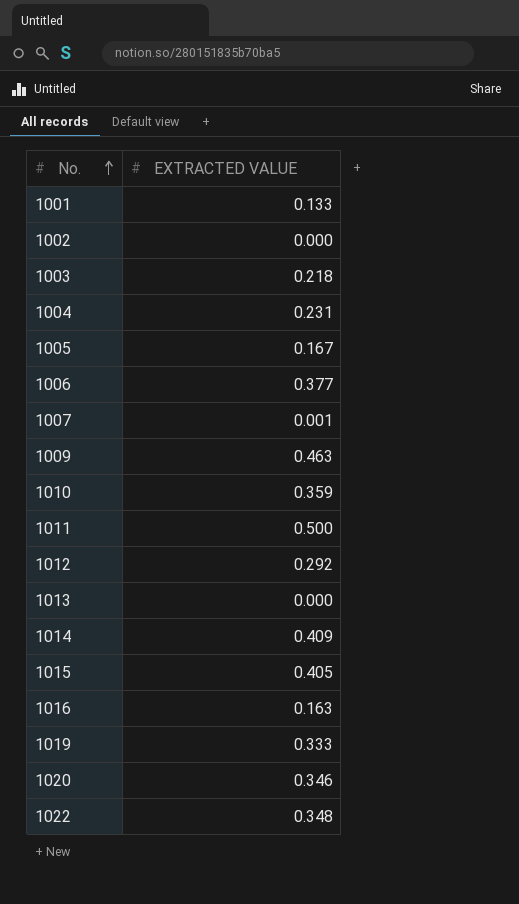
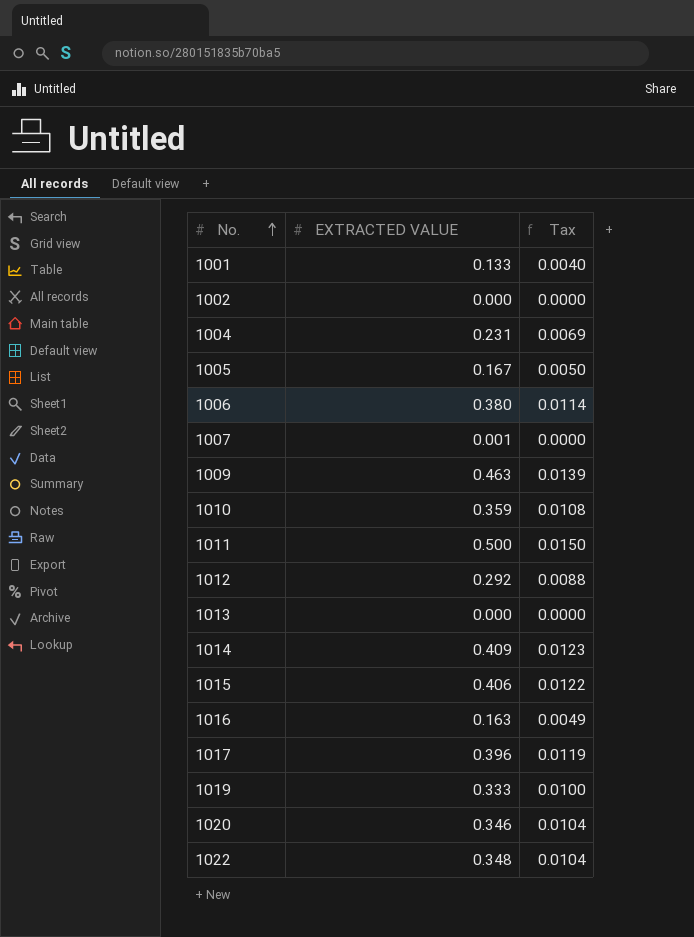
column Tax | formula: none -> [EXTRACTED VALUE] * 0.03
row 1003: 0.218 -> none
1006 | EXTRACTED VALUE: 0.377 -> 0.380
1015 | EXTRACTED VALUE: 0.405 -> 0.406
row 1017: none -> 0.396 | 0.0119

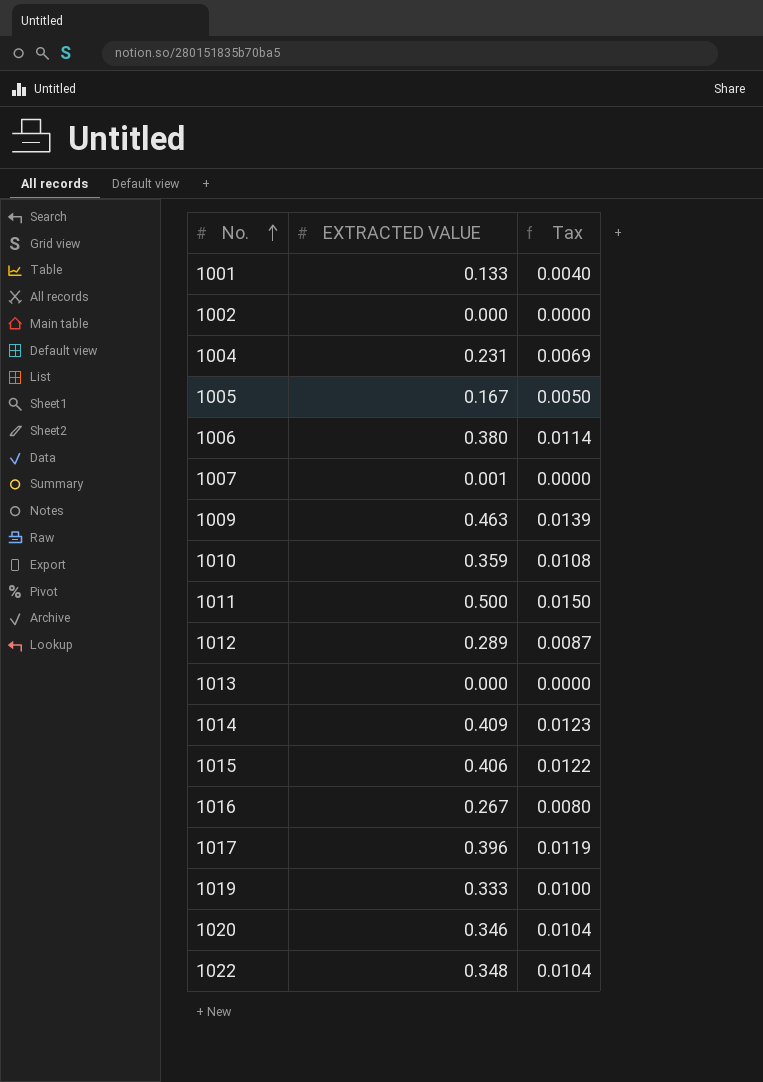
1012 | EXTRACTED VALUE: 0.292 -> 0.289
1012 | Tax: 0.0088 -> 0.0087
1016 | EXTRACTED VALUE: 0.163 -> 0.267
1016 | Tax: 0.0049 -> 0.0080

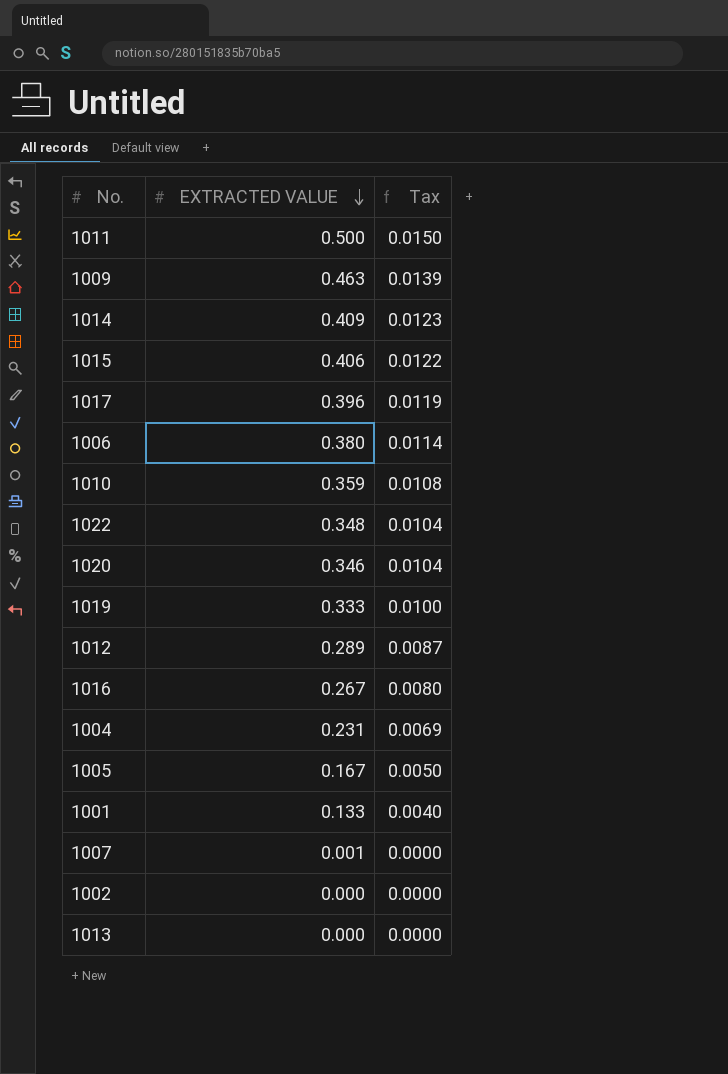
row order: No. ascending -> EXTRACTED VALUE descending

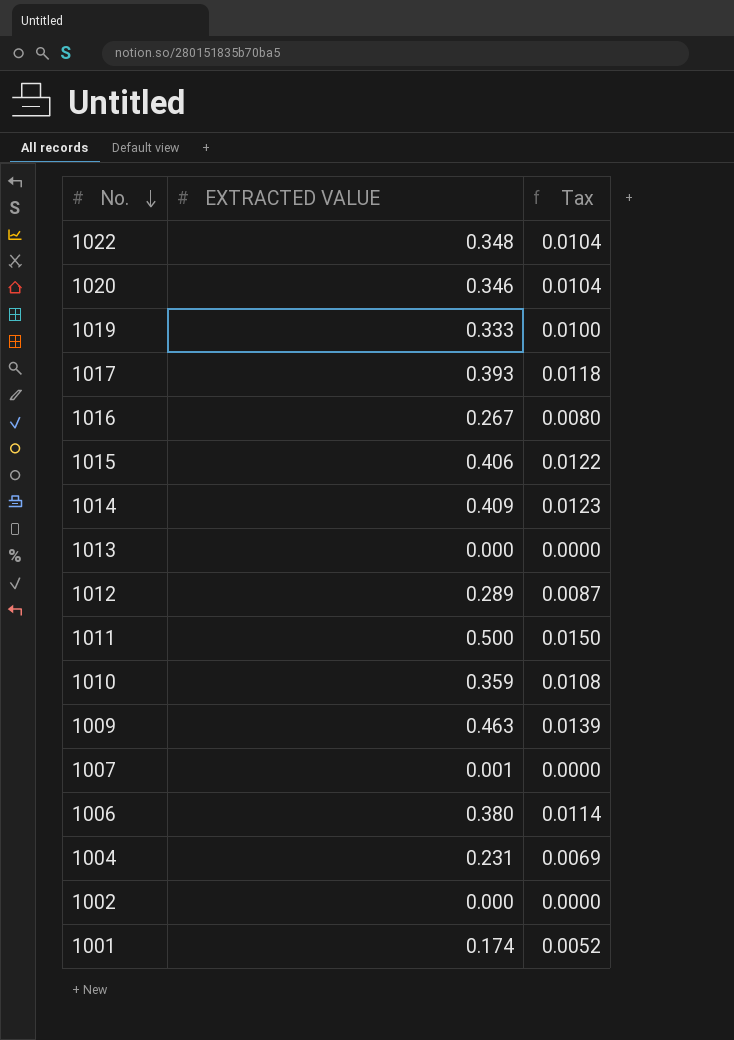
row order: EXTRACTED VALUE descending -> No. descending
row 1005: 0.167 | 0.0050 -> none
1017 | EXTRACTED VALUE: 0.396 -> 0.393
1017 | Tax: 0.0119 -> 0.0118
1001 | EXTRACTED VALUE: 0.133 -> 0.174
1001 | Tax: 0.0040 -> 0.0052

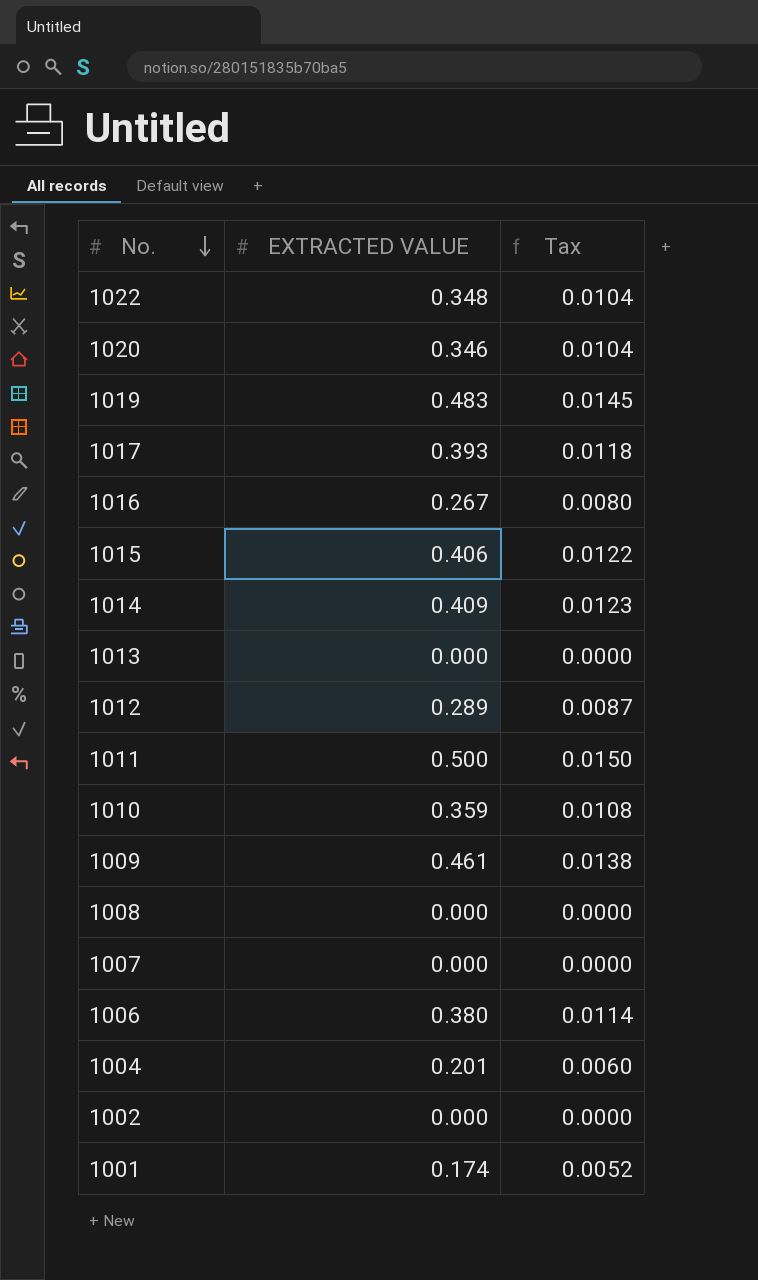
1019 | EXTRACTED VALUE: 0.333 -> 0.483
1019 | Tax: 0.0100 -> 0.0145
1009 | EXTRACTED VALUE: 0.463 -> 0.461
1009 | Tax: 0.0139 -> 0.0138
row 1008: none -> 0.000 | 0.0000
1007 | EXTRACTED VALUE: 0.001 -> 0.000
1004 | EXTRACTED VALUE: 0.231 -> 0.201
1004 | Tax: 0.0069 -> 0.0060

